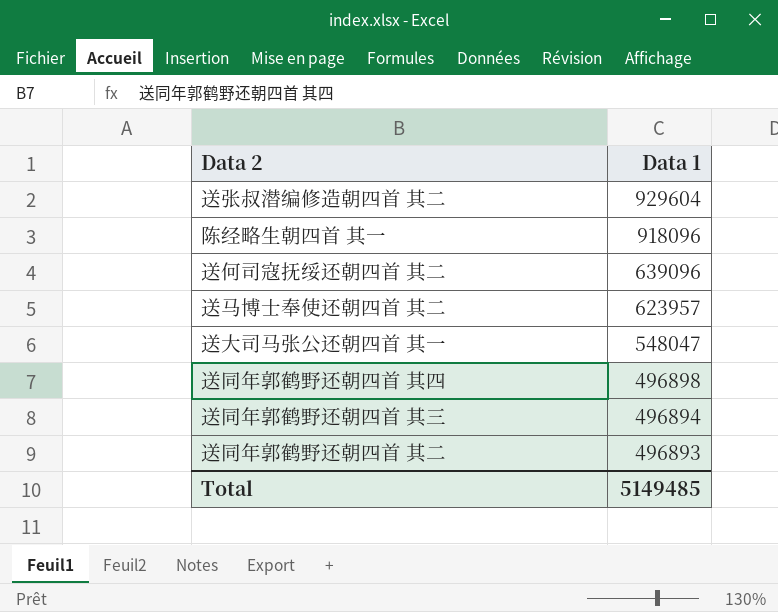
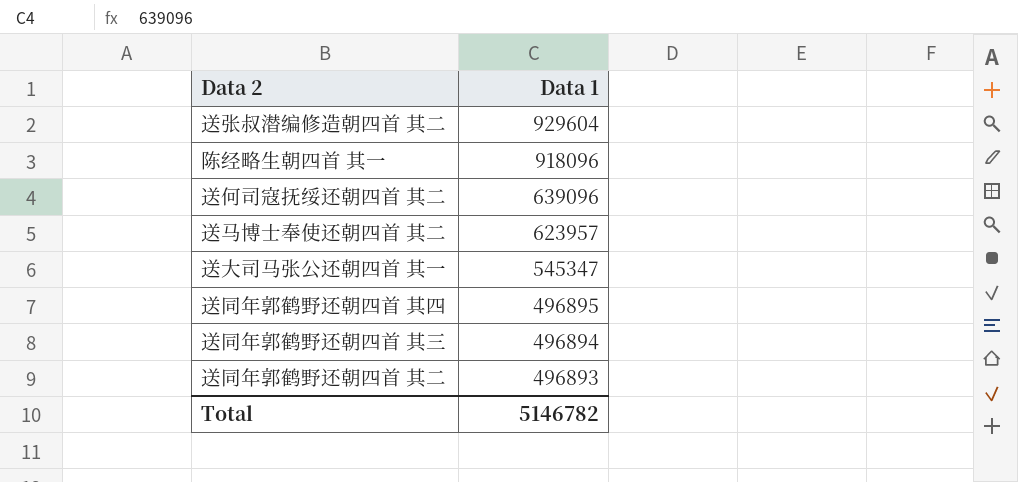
送大司马张公还朝四首 其一 | Data 1: 548047 -> 545347
送同年郭鹤野还朝四首 其四 | Data 1: 496898 -> 496895
Total | Data 1: 5149485 -> 5146782

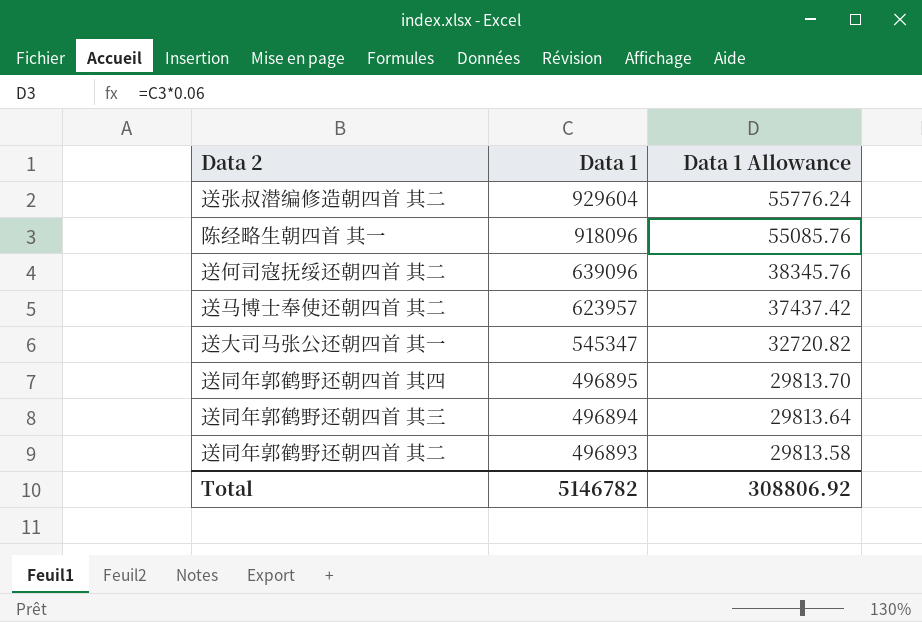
column Data 1 Allowance | formula: none -> [Data 1] * 0.06

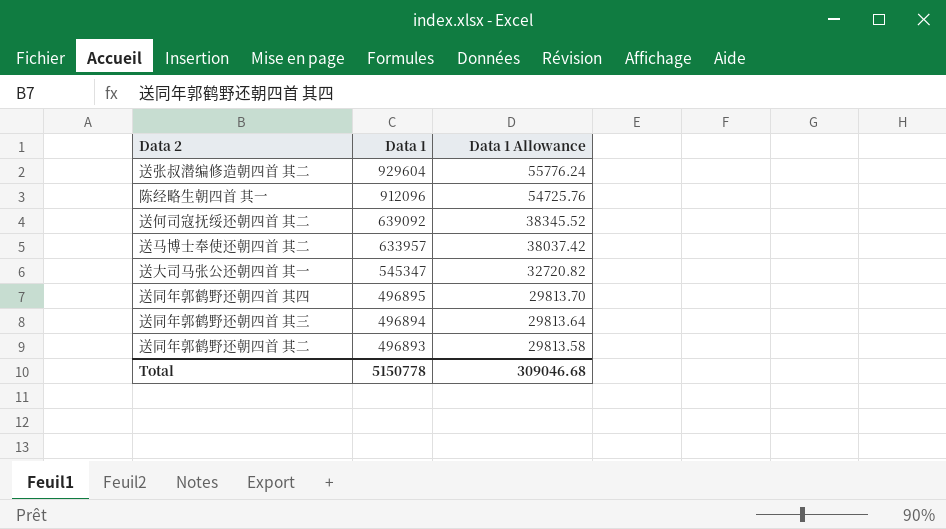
陈经略生朝四首 其一 | Data 1: 918096 -> 912096
陈经略生朝四首 其一 | Data 1 Allowance: 55085.76 -> 54725.76
送何司寇抚绥还朝四首 其二 | Data 1: 639096 -> 639092
送何司寇抚绥还朝四首 其二 | Data 1 Allowance: 38345.76 -> 38345.52
送马博士奉使还朝四首 其二 | Data 1: 623957 -> 633957
送马博士奉使还朝四首 其二 | Data 1 Allowance: 37437.42 -> 38037.42
Total | Data 1: 5146782 -> 5150778
Total | Data 1 Allowance: 308806.92 -> 309046.68

